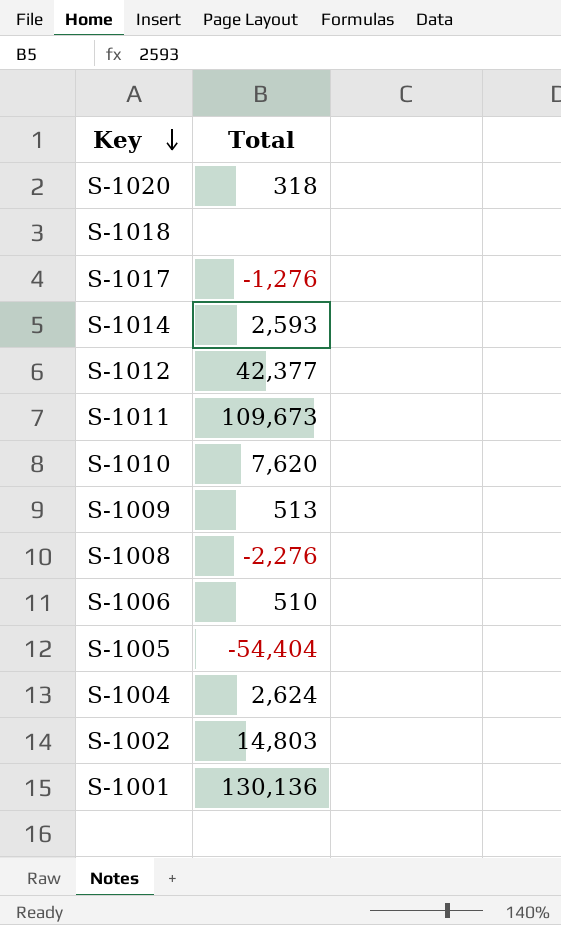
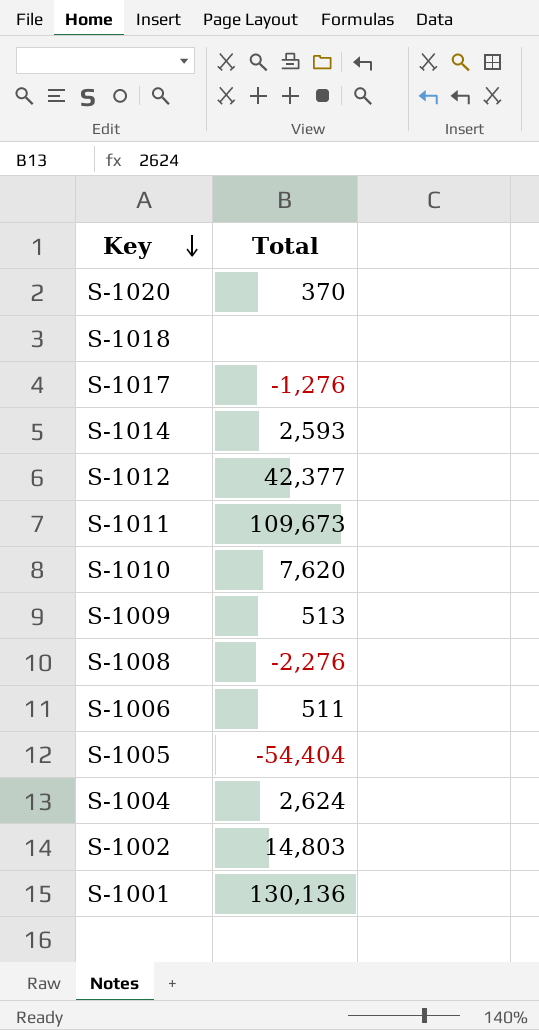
S-1020 | Total: 318 -> 370
S-1006 | Total: 510 -> 511

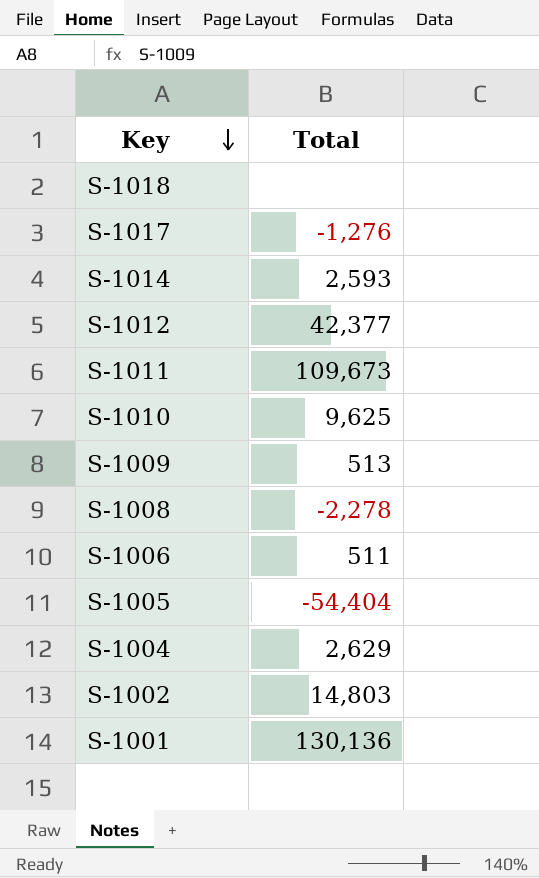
row S-1020: 370 -> none
S-1010 | Total: 7,620 -> 9,625
S-1008 | Total: -2,276 -> -2,278
S-1004 | Total: 2,624 -> 2,629

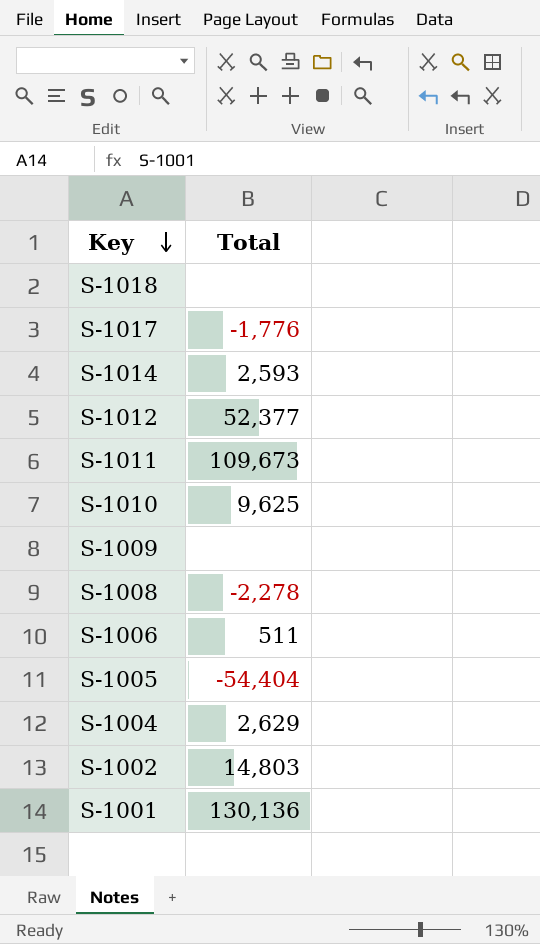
S-1017 | Total: -1,276 -> -1,776
S-1012 | Total: 42,377 -> 52,377
S-1009 | Total: 513 -> none

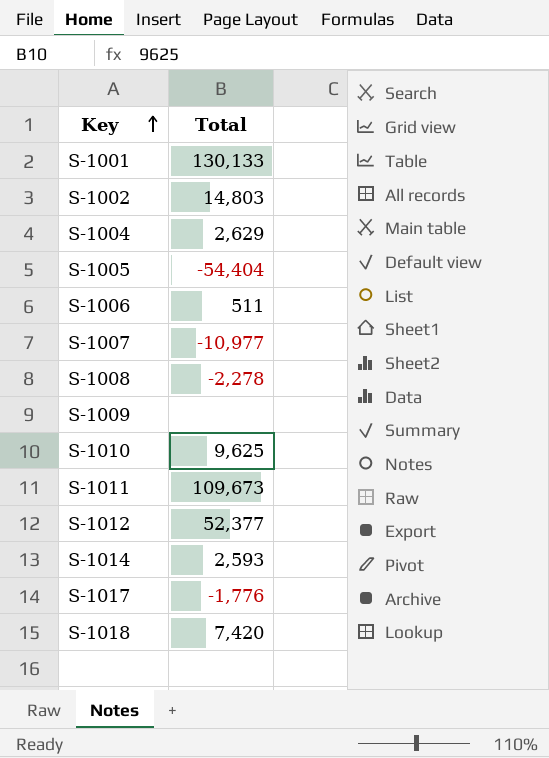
row order: Key descending -> Key ascending
S-1001 | Total: 130,136 -> 130,133
row S-1007: none -> -10,977
S-1018 | Total: none -> 7,420

